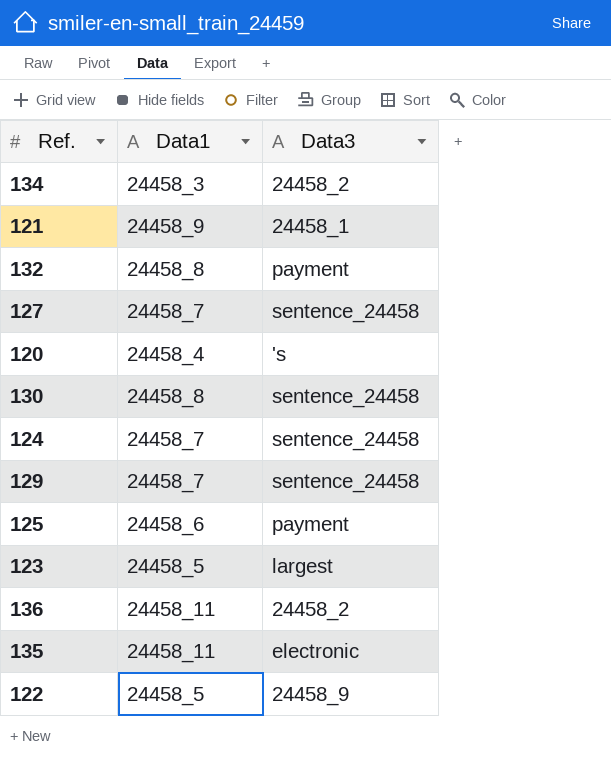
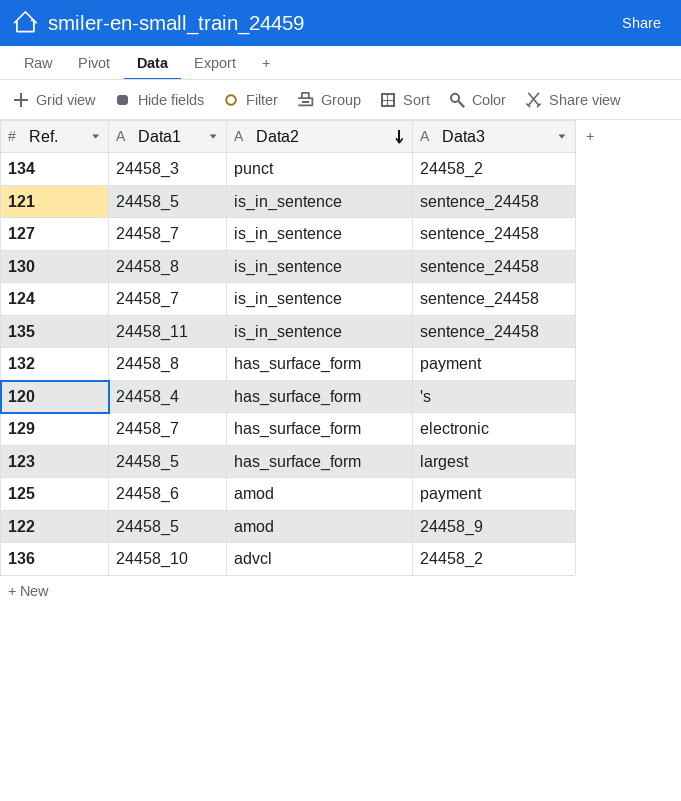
row order: none -> Data2 descending
column Data2 | position: none -> 3
121 | Data1: 24458_9 -> 24458_5
121 | Data3: 24458_1 -> sentence_24458
135 | Data3: electronic -> sentence_24458
129 | Data3: sentence_24458 -> electronic
136 | Data1: 24458_11 -> 24458_10

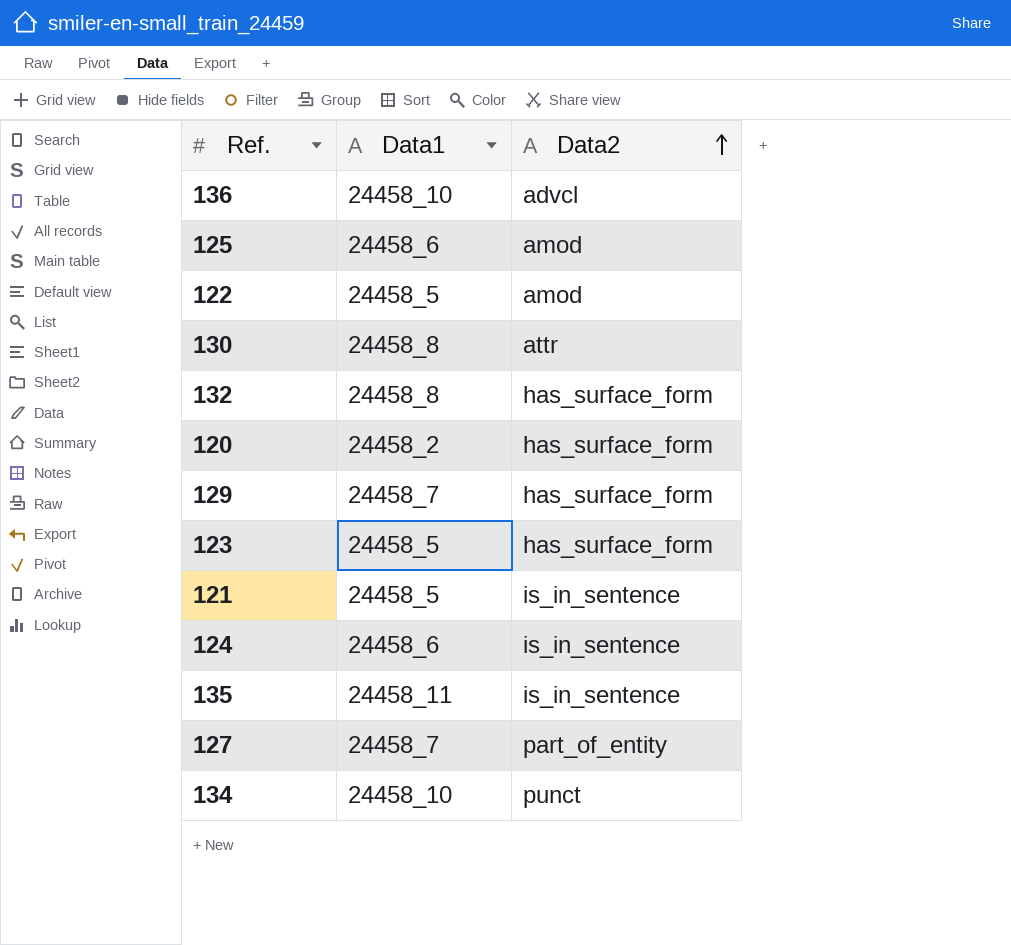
row order: Data2 descending -> Data2 ascending
column Data3 | position: 4 -> none
130 | Data2: is_in_sentence -> attr
120 | Data1: 24458_4 -> 24458_2
124 | Data1: 24458_7 -> 24458_6
127 | Data2: is_in_sentence -> part_of_entity
134 | Data1: 24458_3 -> 24458_10

